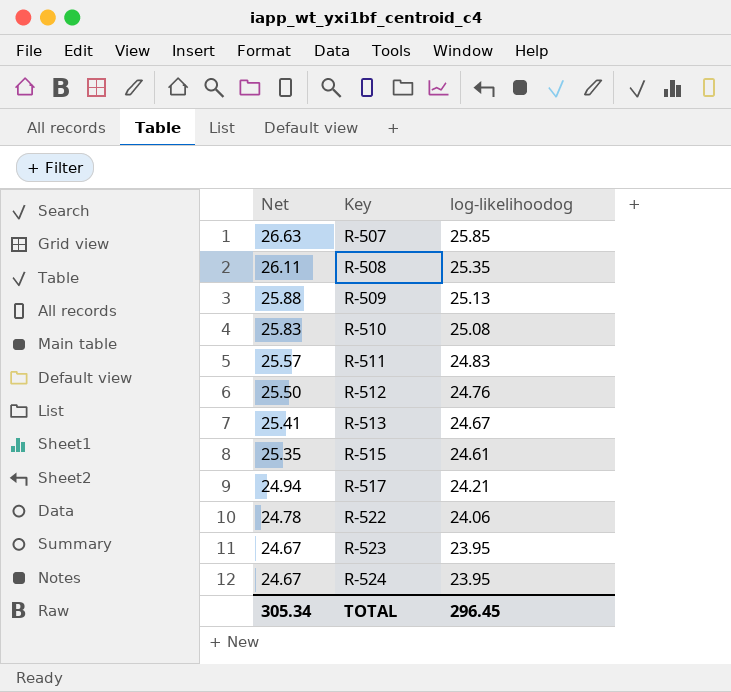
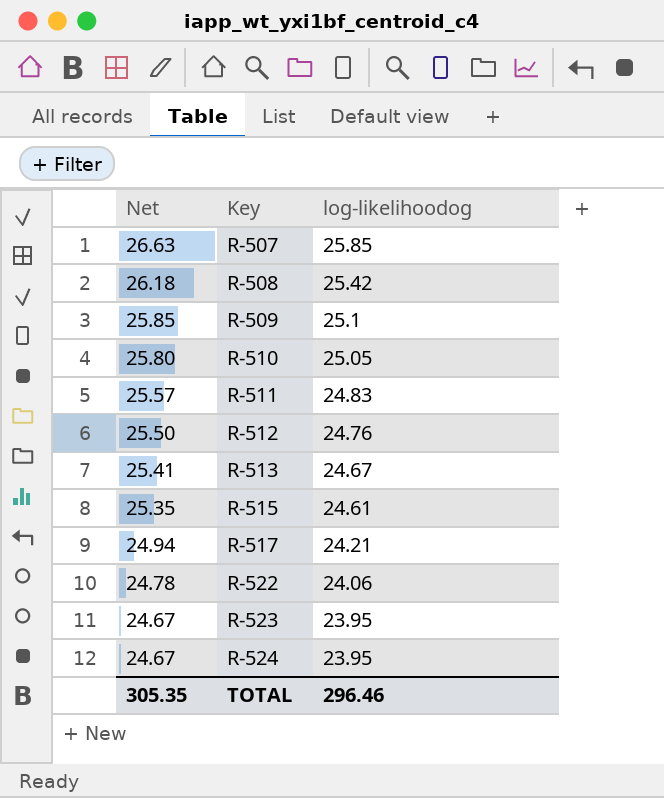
R-508 | Net: 26.11 -> 26.18
R-508 | log-likelihoodog: 25.35 -> 25.42
R-509 | Net: 25.88 -> 25.85
R-509 | log-likelihoodog: 25.13 -> 25.1
R-510 | Net: 25.83 -> 25.80
R-510 | log-likelihoodog: 25.08 -> 25.05
TOTAL | Net: 305.34 -> 305.35
TOTAL | log-likelihoodog: 296.45 -> 296.46

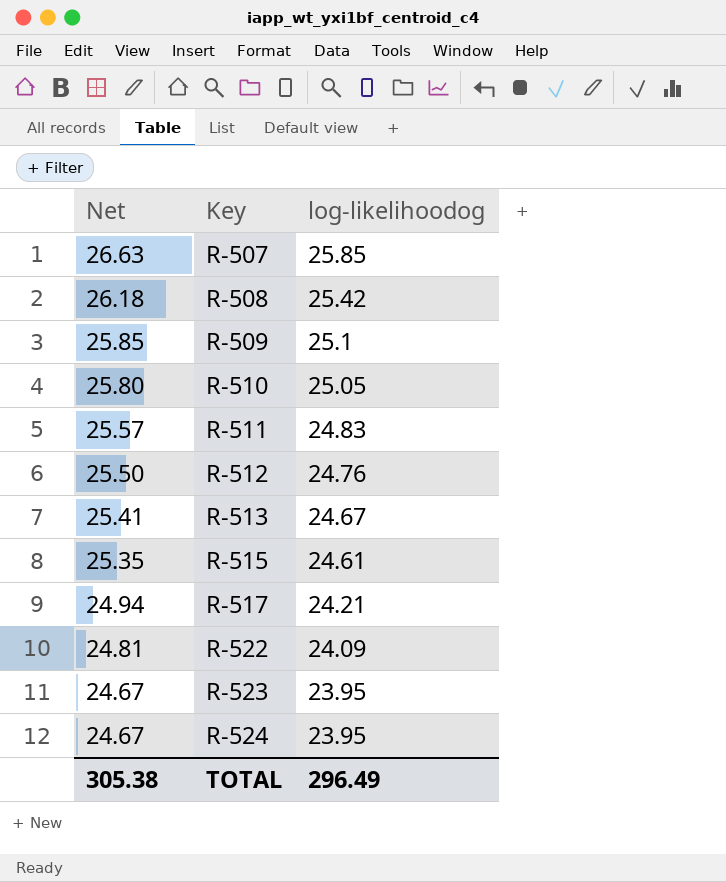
R-522 | Net: 24.78 -> 24.81
R-522 | log-likelihoodog: 24.06 -> 24.09
TOTAL | Net: 305.35 -> 305.38
TOTAL | log-likelihoodog: 296.46 -> 296.49

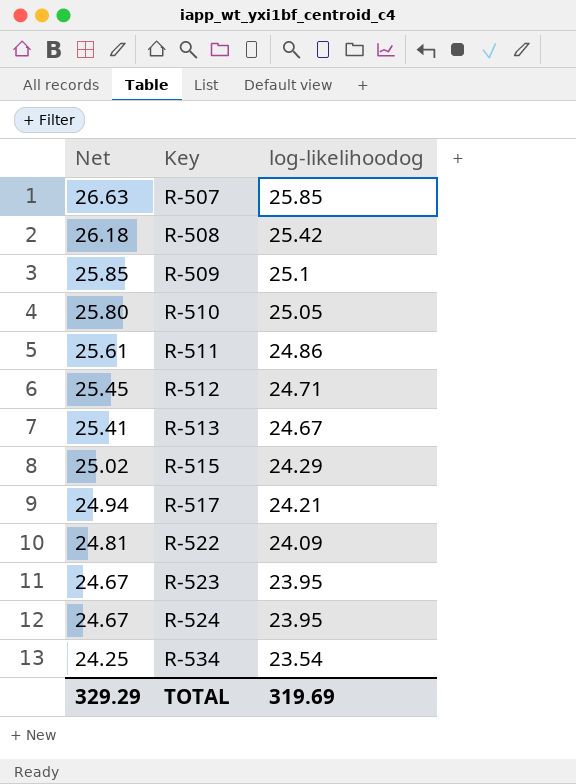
R-511 | Net: 25.57 -> 25.61
R-511 | log-likelihoodog: 24.83 -> 24.86
R-512 | Net: 25.50 -> 25.45
R-512 | log-likelihoodog: 24.76 -> 24.71
R-515 | Net: 25.35 -> 25.02
R-515 | log-likelihoodog: 24.61 -> 24.29
row R-534: none -> 24.25 | 23.54
TOTAL | Net: 305.38 -> 329.29
TOTAL | log-likelihoodog: 296.49 -> 319.69

